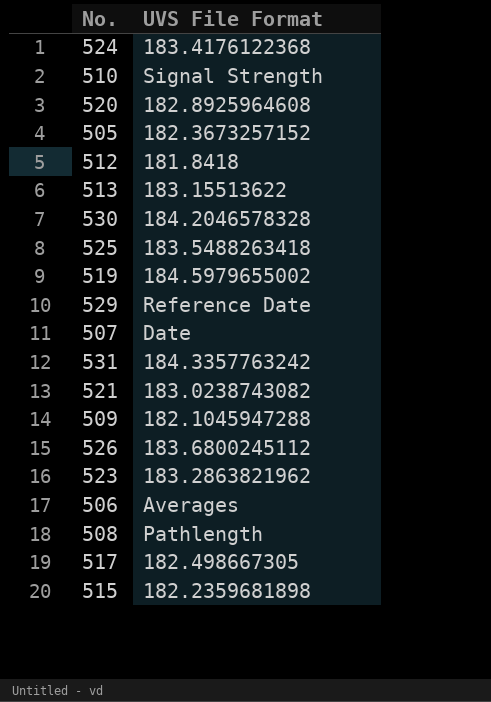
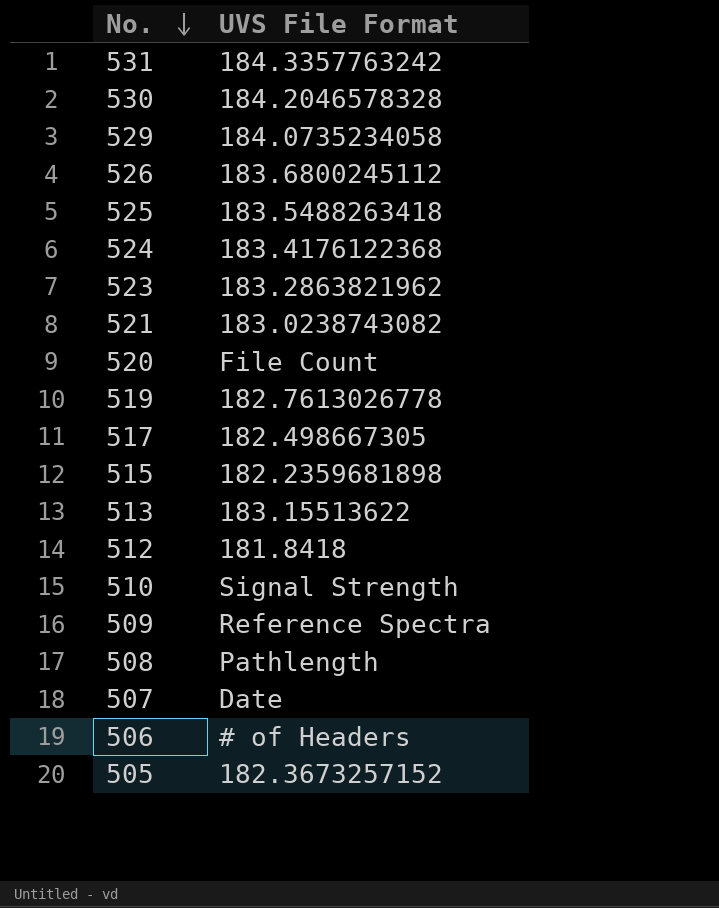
row order: none -> No. descending
529 | UVS File Format: Reference Date -> 184.0735234058
520 | UVS File Format: 182.8925964608 -> File Count
519 | UVS File Format: 184.5979655002 -> 182.7613026778
509 | UVS File Format: 182.1045947288 -> Reference Spectra
506 | UVS File Format: Averages -> # of Headers

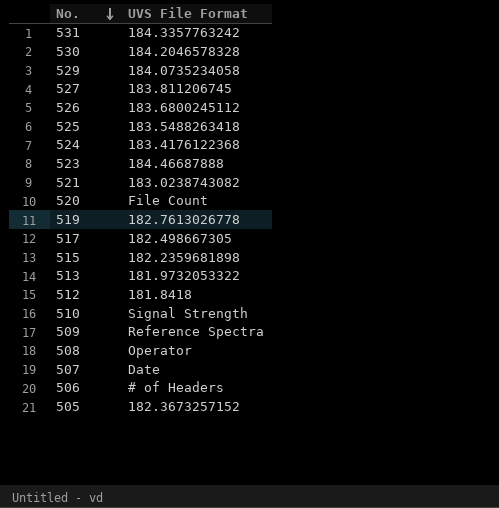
row 527: none -> 183.811206745
523 | UVS File Format: 183.2863821962 -> 184.46687888
513 | UVS File Format: 183.15513622 -> 181.9732053322
508 | UVS File Format: Pathlength -> Operator

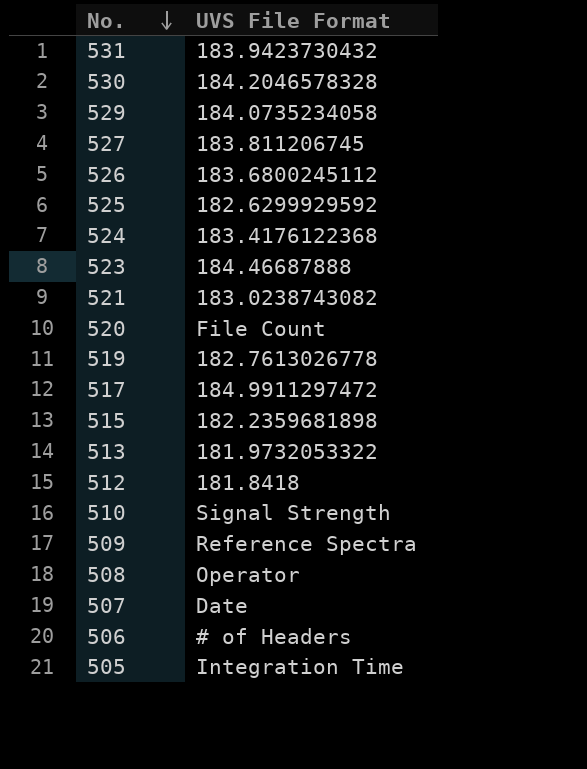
531 | UVS File Format: 184.3357763242 -> 183.9423730432
525 | UVS File Format: 183.5488263418 -> 182.6299929592
517 | UVS File Format: 182.498667305 -> 184.9911297472
505 | UVS File Format: 182.3673257152 -> Integration Time

